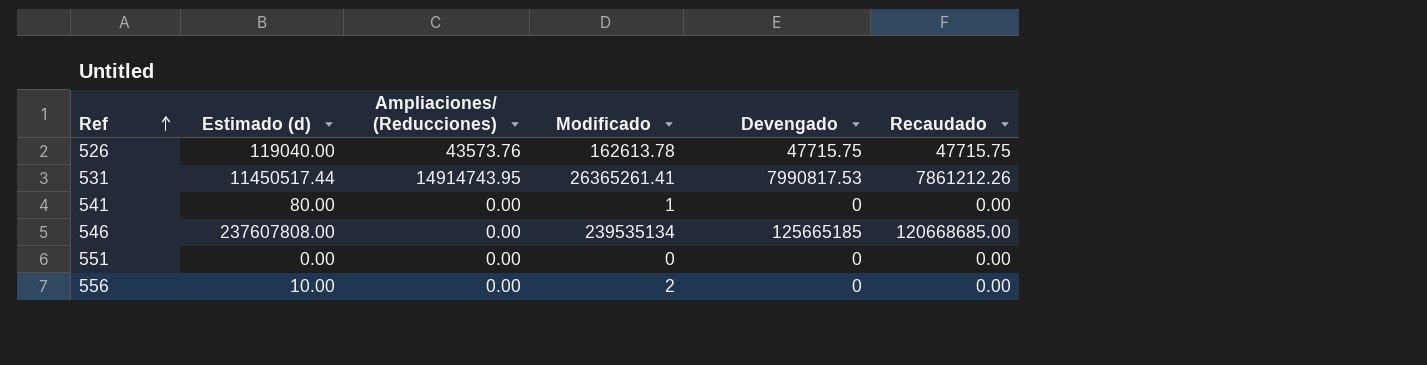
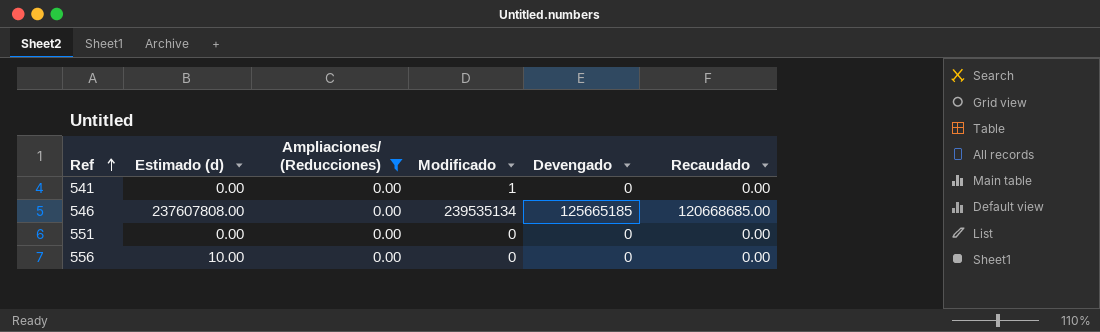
filter: none -> Ampliaciones/ (Reducciones) = 0.00
541 | Estimado (d): 80.00 -> 0.00
556 | Modificado: 2 -> 0

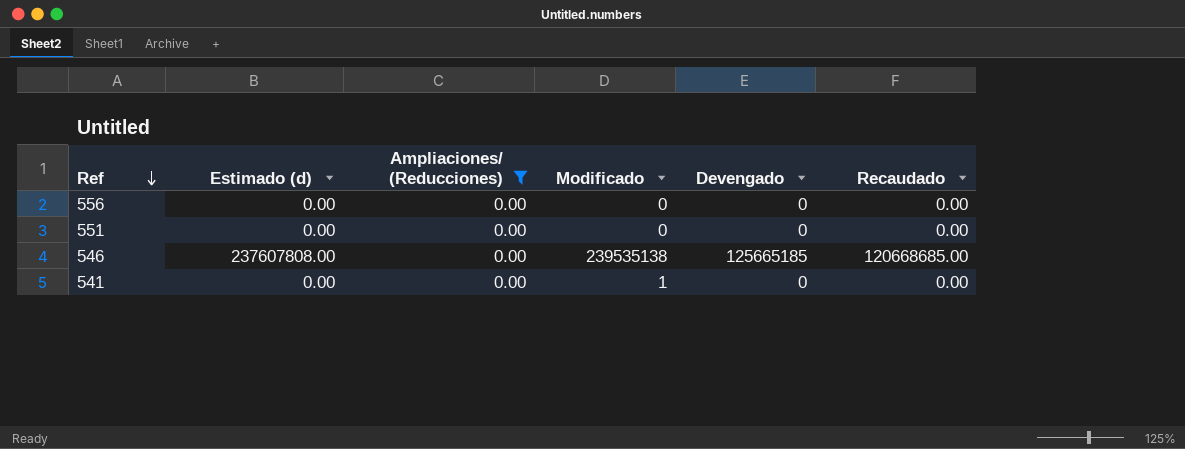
row order: Ref ascending -> Ref descending
556 | Estimado (d): 10.00 -> 0.00
546 | Modificado: 239535134 -> 239535138

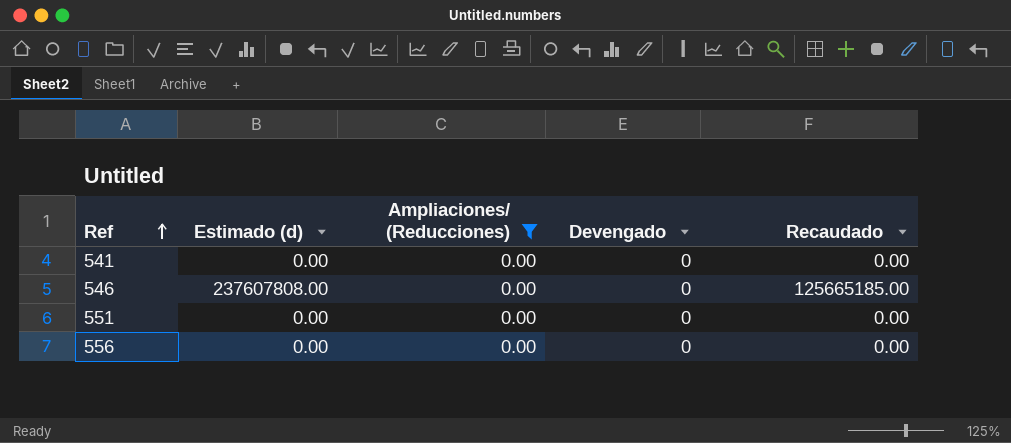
row order: Ref descending -> Ref ascending
column Modificado | position: 4 -> none
546 | Devengado: 125665185 -> 0
546 | Recaudado: 120668685.00 -> 125665185.00

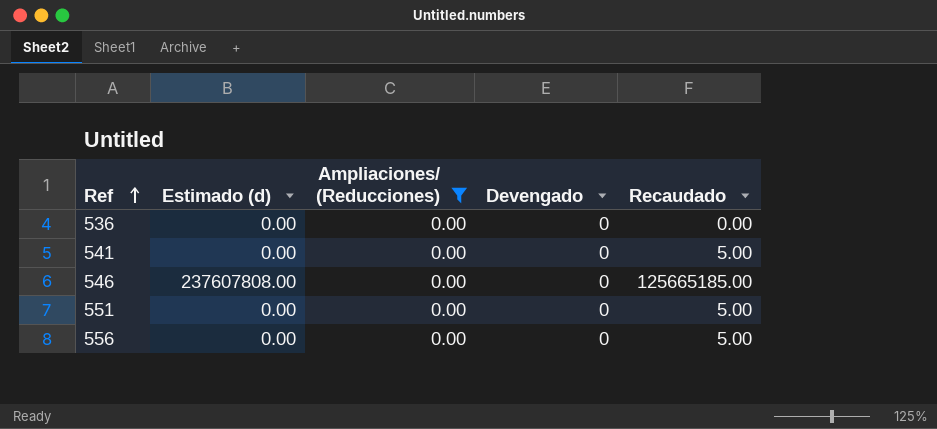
row 536: none -> 0.00 | 0.00 | 0 | 0.00
541 | Recaudado: 0.00 -> 5.00
551 | Recaudado: 0.00 -> 5.00
556 | Recaudado: 0.00 -> 5.00

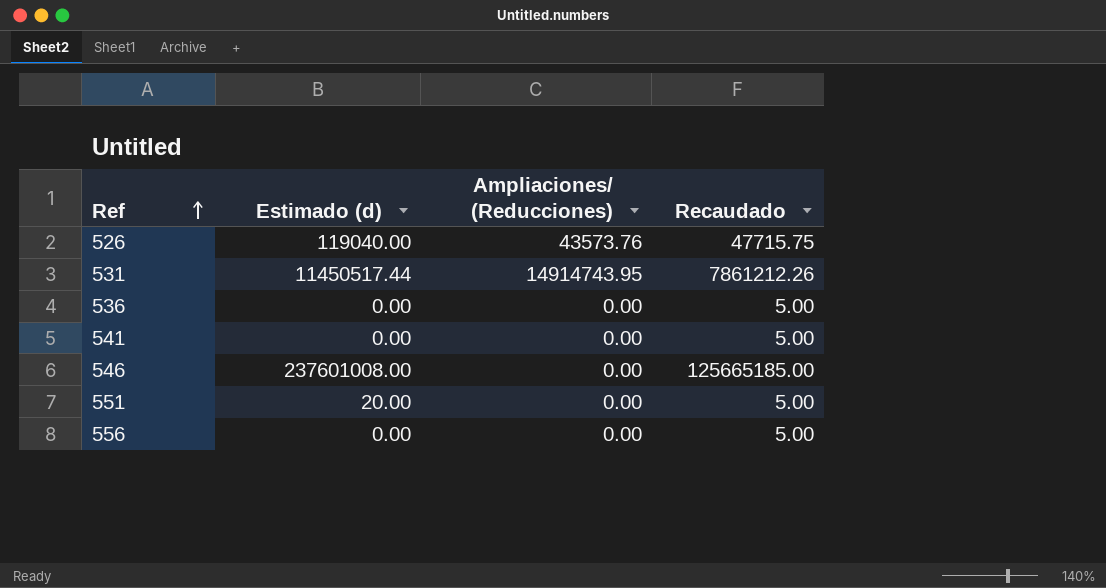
filter: Ampliaciones/ (Reducciones) = 0.00 -> none
column Devengado | position: 4 -> none
536 | Recaudado: 0.00 -> 5.00
546 | Estimado (d): 237607808.00 -> 237601008.00
551 | Estimado (d): 0.00 -> 20.00

